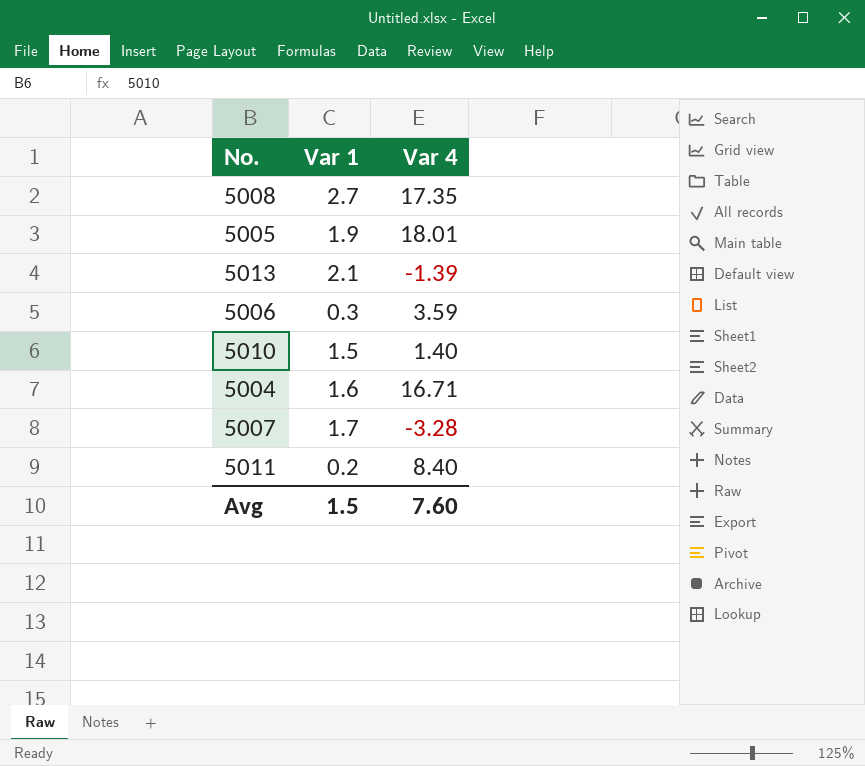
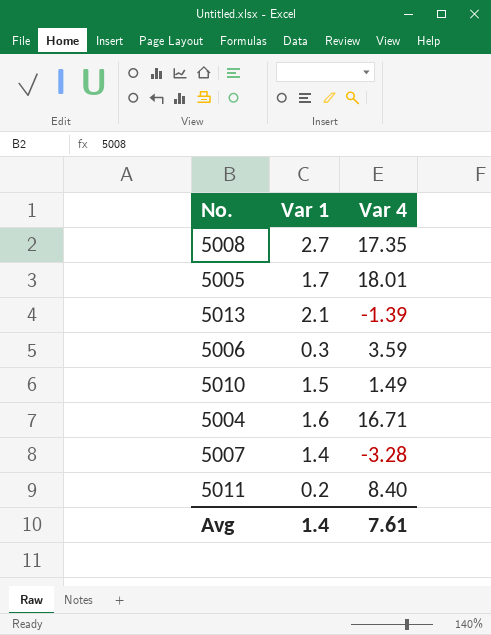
5005 | Var 1: 1.9 -> 1.7
5010 | Var 4: 1.40 -> 1.49
5007 | Var 1: 1.7 -> 1.4
Avg | Var 1: 1.5 -> 1.4
Avg | Var 4: 7.60 -> 7.61

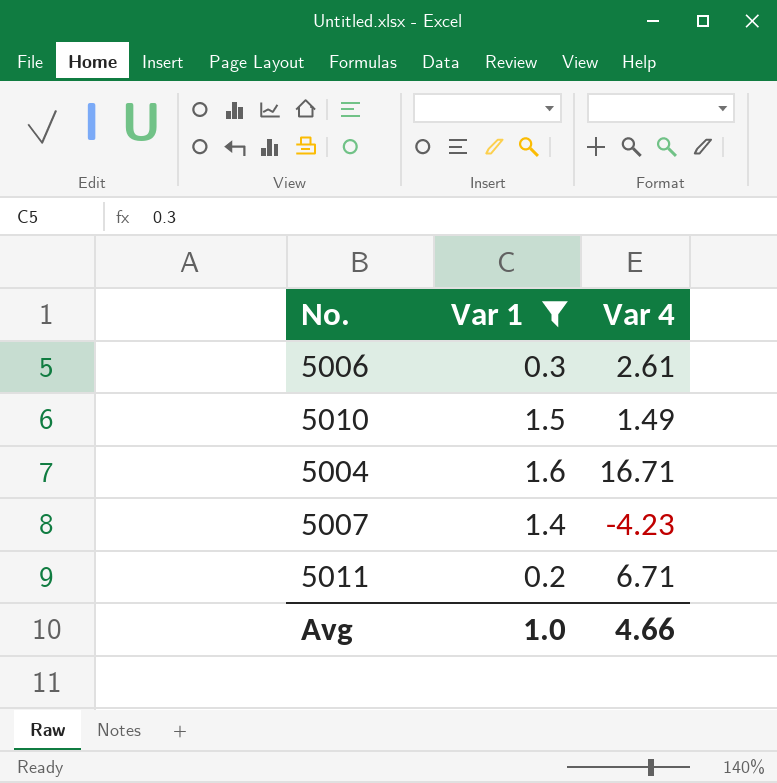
filter: none -> Var 1 <= 1.6
5006 | Var 4: 3.59 -> 2.61
5007 | Var 4: -3.28 -> -4.23
5011 | Var 4: 8.40 -> 6.71
Avg | Var 1: 1.4 -> 1.0
Avg | Var 4: 7.61 -> 4.66

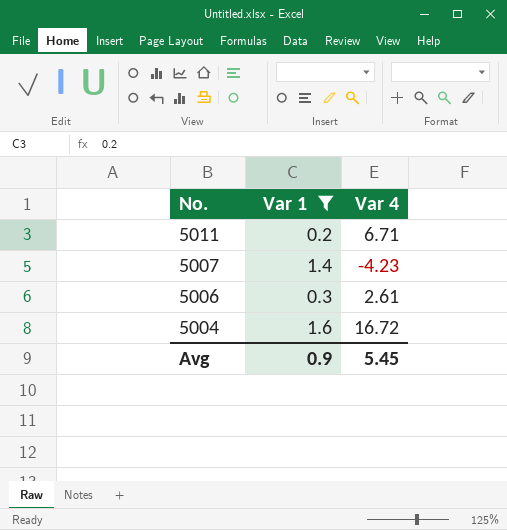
row order: none -> No. descending
row 5010: 1.5 | 1.49 -> none
5004 | Var 4: 16.71 -> 16.72
Avg | Var 1: 1.0 -> 0.9
Avg | Var 4: 4.66 -> 5.45

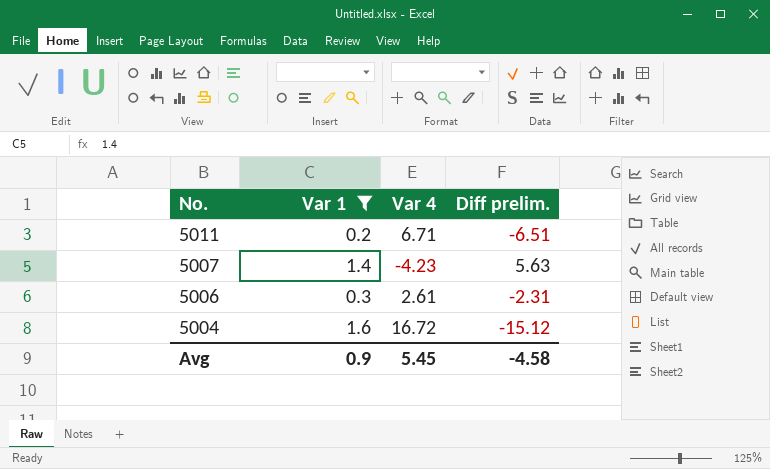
column Diff prelim. | formula: none -> [Var 1] - [Var 4]

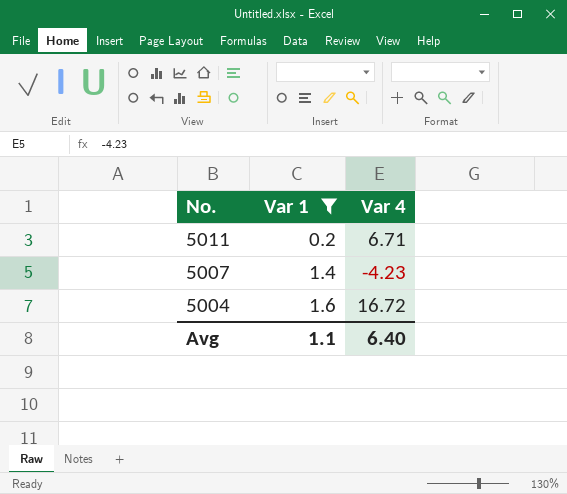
column Diff prelim. | formula: [Var 1] - [Var 4] -> none
row 5006: 0.3 | 2.61 | -2.31 -> none
Avg | Var 1: 0.9 -> 1.1
Avg | Var 4: 5.45 -> 6.40

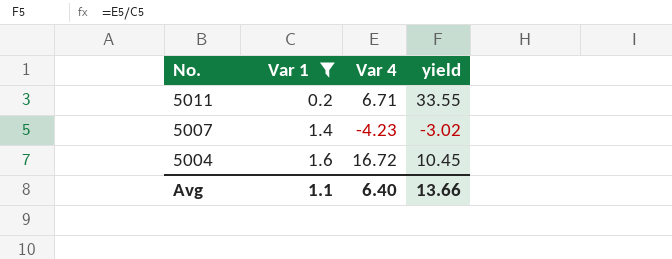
column yield | formula: none -> [Var 4] / [Var 1]

